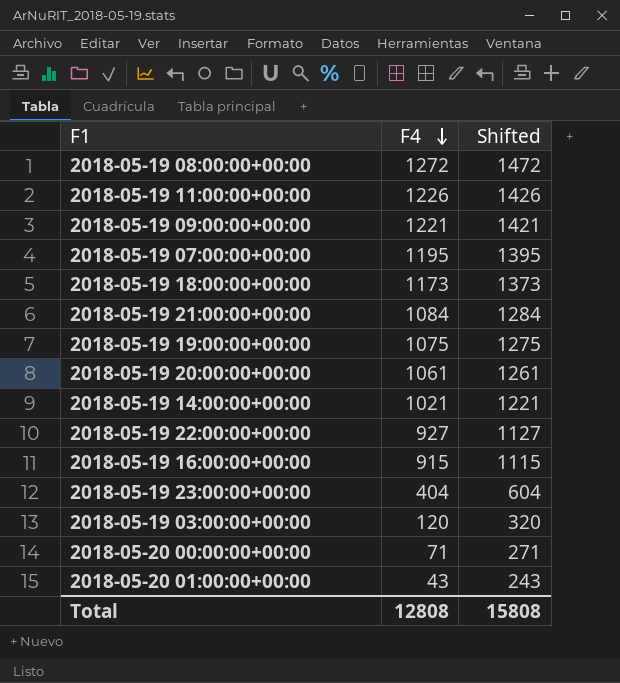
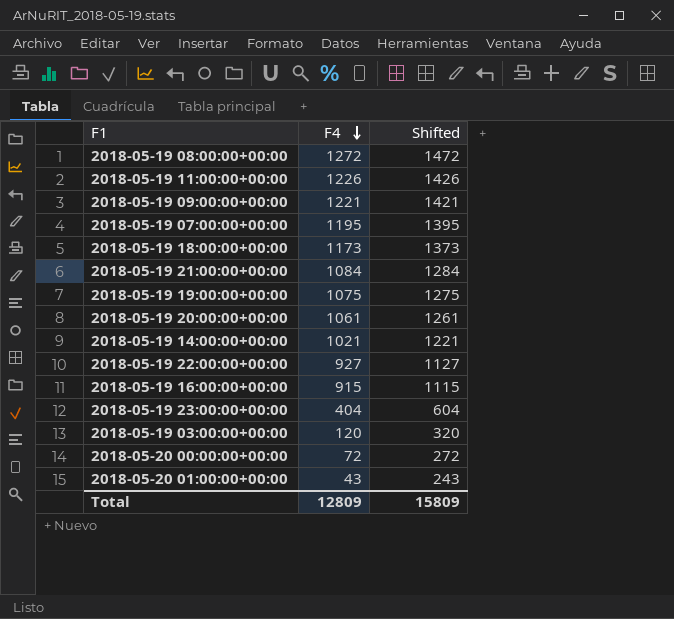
2018-05-20 00:00:00+00:00 | F4: 71 -> 72
2018-05-20 00:00:00+00:00 | Shifted: 271 -> 272
Total | F4: 12808 -> 12809
Total | Shifted: 15808 -> 15809

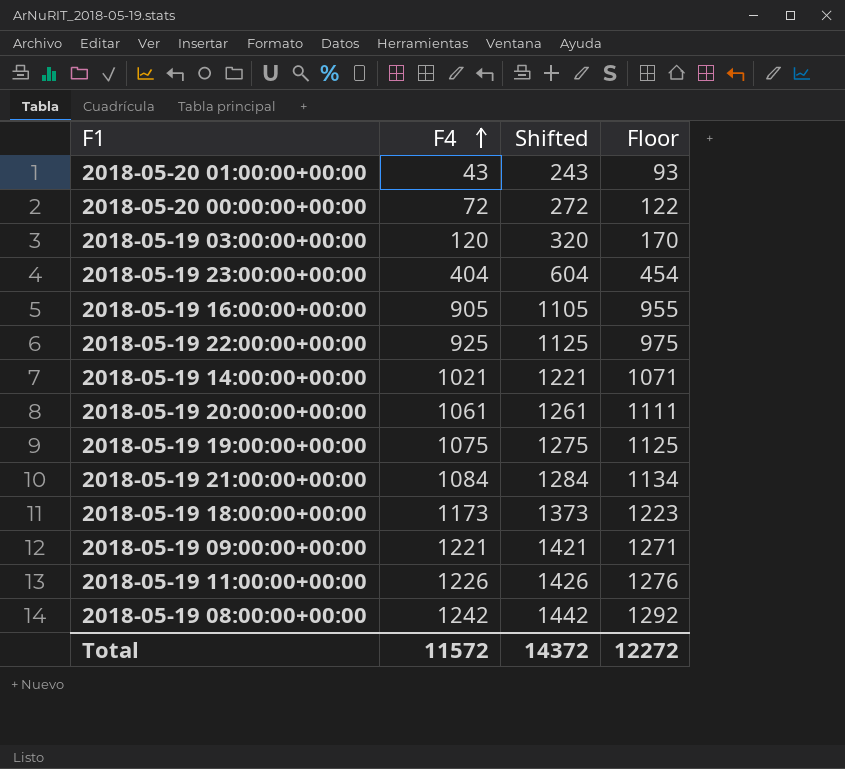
row order: F4 descending -> F4 ascending
column Floor | formula: none -> [F4] + 50
row 2018-05-19 07:00:00+00:00: 1195 | 1395 -> none
2018-05-19 16:00:00+00:00 | F4: 915 -> 905
2018-05-19 16:00:00+00:00 | Shifted: 1115 -> 1105
2018-05-19 22:00:00+00:00 | F4: 927 -> 925
2018-05-19 22:00:00+00:00 | Shifted: 1127 -> 1125
2018-05-19 08:00:00+00:00 | F4: 1272 -> 1242
2018-05-19 08:00:00+00:00 | Shifted: 1472 -> 1442
Total | F4: 12809 -> 11572
Total | Shifted: 15809 -> 14372

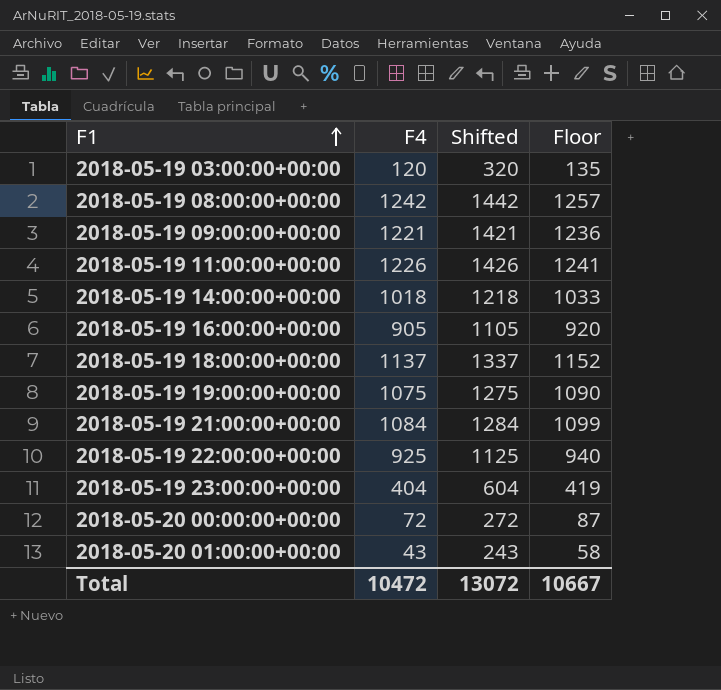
row order: F4 ascending -> F1 ascending
column Floor | formula: [F4] + 50 -> [F4] + 15
row 2018-05-19 20:00:00+00:00: 1061 | 1261 | 1111 -> none
2018-05-19 14:00:00+00:00 | F4: 1021 -> 1018
2018-05-19 14:00:00+00:00 | Shifted: 1221 -> 1218
2018-05-19 18:00:00+00:00 | F4: 1173 -> 1137
2018-05-19 18:00:00+00:00 | Shifted: 1373 -> 1337
Total | F4: 11572 -> 10472
Total | Shifted: 14372 -> 13072
Total | Floor: 12272 -> 10667

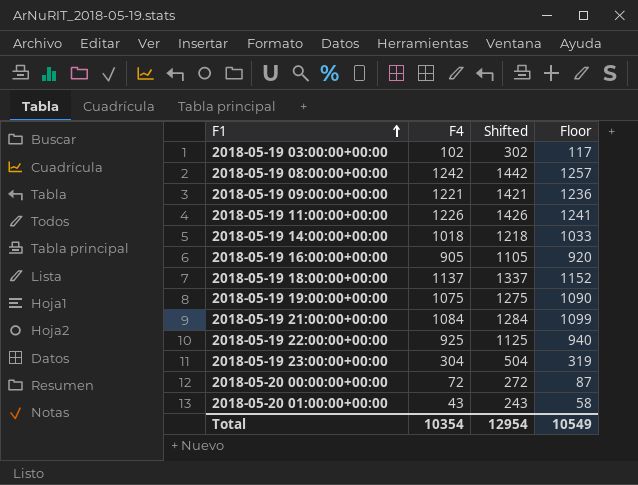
2018-05-19 03:00:00+00:00 | F4: 120 -> 102
2018-05-19 03:00:00+00:00 | Shifted: 320 -> 302
2018-05-19 03:00:00+00:00 | Floor: 135 -> 117
2018-05-19 23:00:00+00:00 | F4: 404 -> 304
2018-05-19 23:00:00+00:00 | Shifted: 604 -> 504
2018-05-19 23:00:00+00:00 | Floor: 419 -> 319
Total | F4: 10472 -> 10354
Total | Shifted: 13072 -> 12954
Total | Floor: 10667 -> 10549

